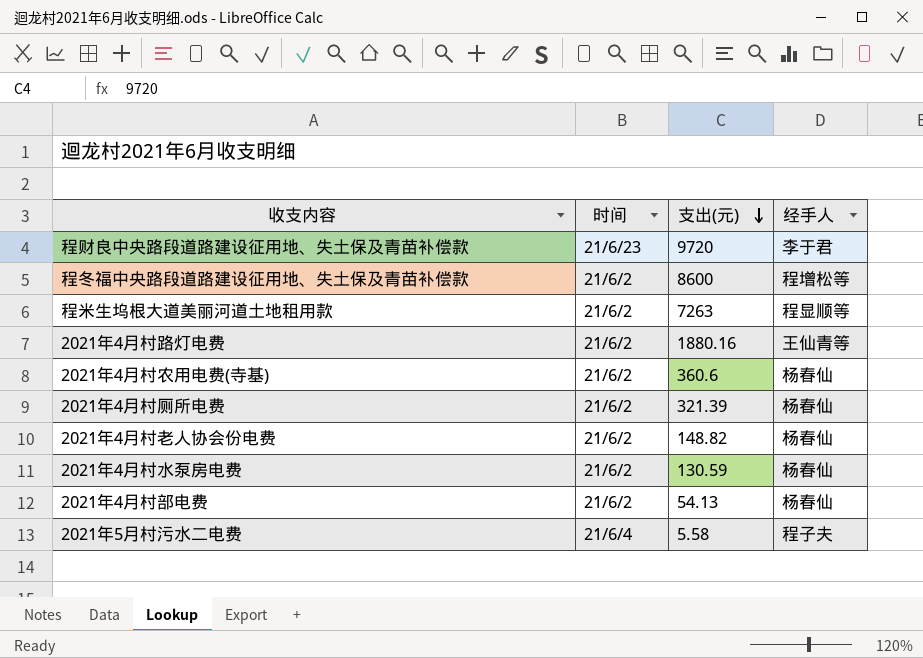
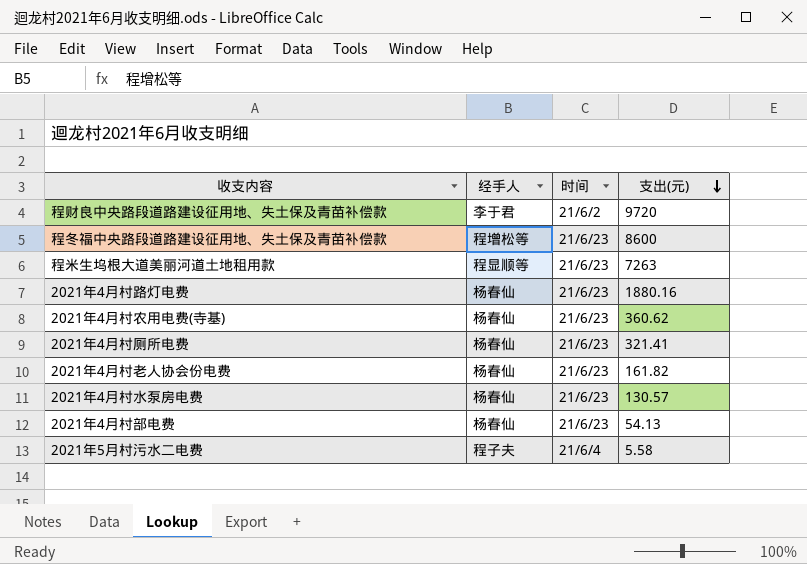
column 经手人 | position: 4 -> 2
程财良中央路段道路建设征用地、失土保及青苗补偿款 | 时间: 21/6/23 -> 21/6/2
程冬福中央路段道路建设征用地、失土保及青苗补偿款 | 时间: 21/6/2 -> 21/6/23
程米生坞根大道美丽河道土地租用款 | 时间: 21/6/2 -> 21/6/23
2021年4月村路灯电费 | 经手人: 王仙青等 -> 杨春仙
2021年4月村路灯电费 | 时间: 21/6/2 -> 21/6/23
2021年4月村农用电费(寺基) | 时间: 21/6/2 -> 21/6/23
2021年4月村农用电费(寺基) | 支出(元): 360.6 -> 360.62
2021年4月村厕所电费 | 时间: 21/6/2 -> 21/6/23
2021年4月村厕所电费 | 支出(元): 321.39 -> 321.41
2021年4月村老人协会份电费 | 时间: 21/6/2 -> 21/6/23
2021年4月村老人协会份电费 | 支出(元): 148.82 -> 161.82
2021年4月村水泵房电费 | 时间: 21/6/2 -> 21/6/23
2021年4月村水泵房电费 | 支出(元): 130.59 -> 130.57
2021年4月村部电费 | 时间: 21/6/2 -> 21/6/23

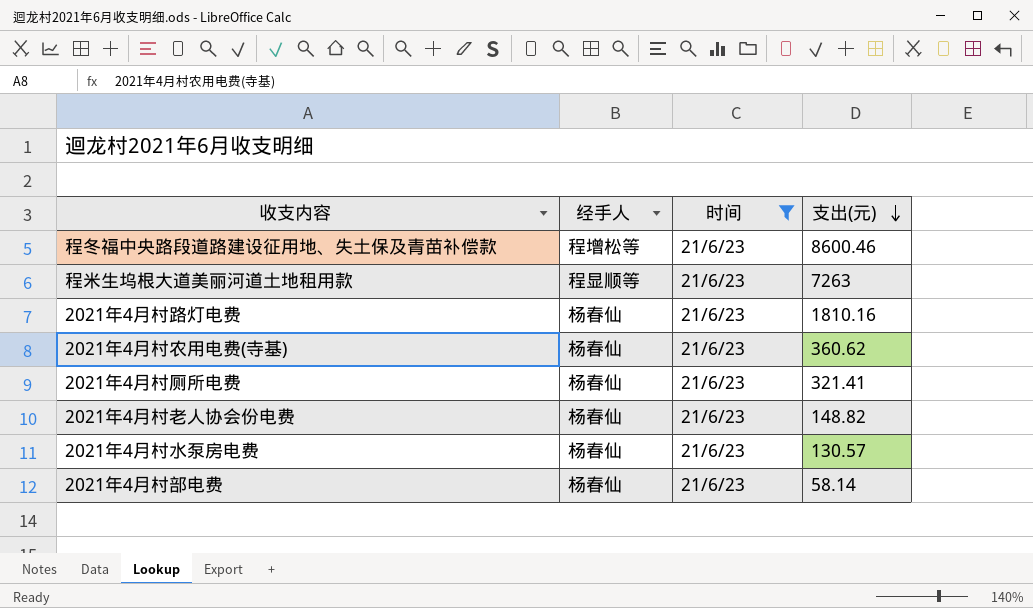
filter: none -> 时间 = 21/6/23
程冬福中央路段道路建设征用地、失土保及青苗补偿款 | 支出(元): 8600 -> 8600.46
2021年4月村路灯电费 | 支出(元): 1880.16 -> 1810.16
2021年4月村老人协会份电费 | 支出(元): 161.82 -> 148.82
2021年4月村部电费 | 支出(元): 54.13 -> 58.14

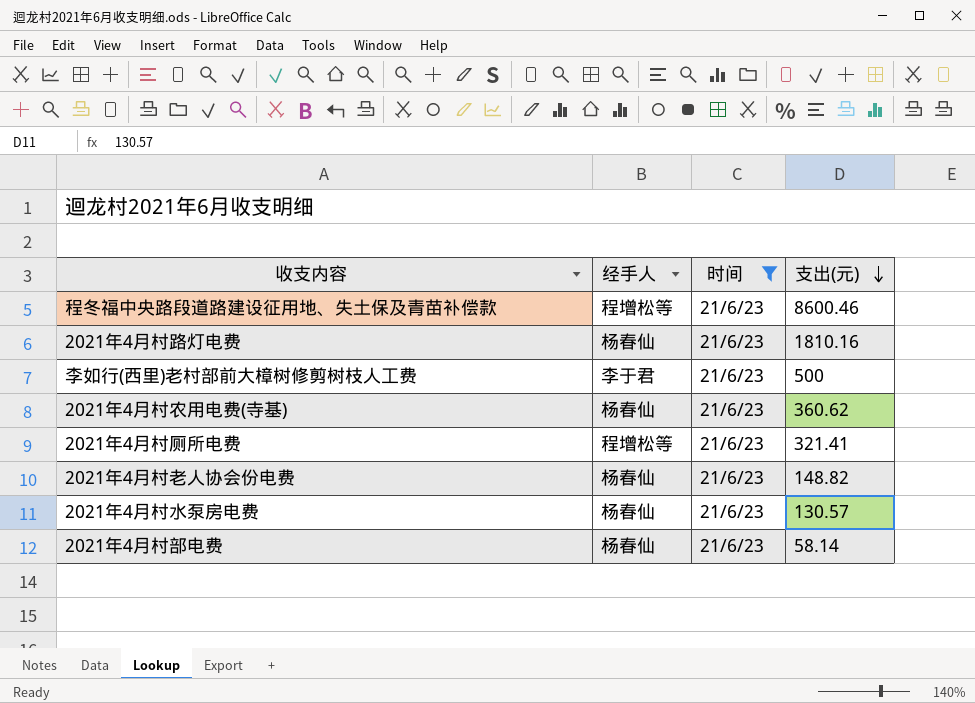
row 程米生坞根大道美丽河道土地租用款: 程显顺等 | 21/6/23 | 7263 -> none
row 李如行(西里)老村部前大樟树修剪树枝人工费: none -> 李于君 | 21/6/23 | 500
2021年4月村厕所电费 | 经手人: 杨春仙 -> 程增松等

